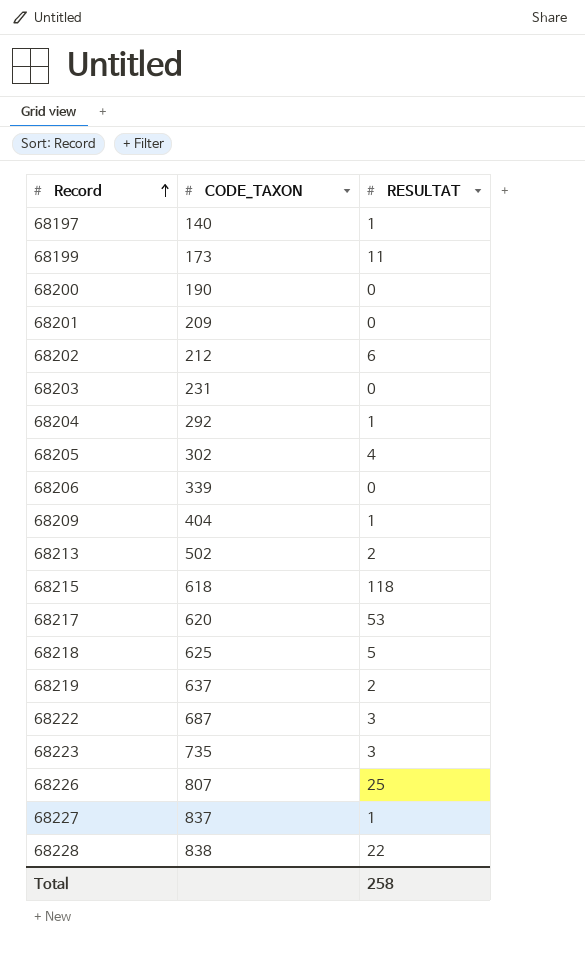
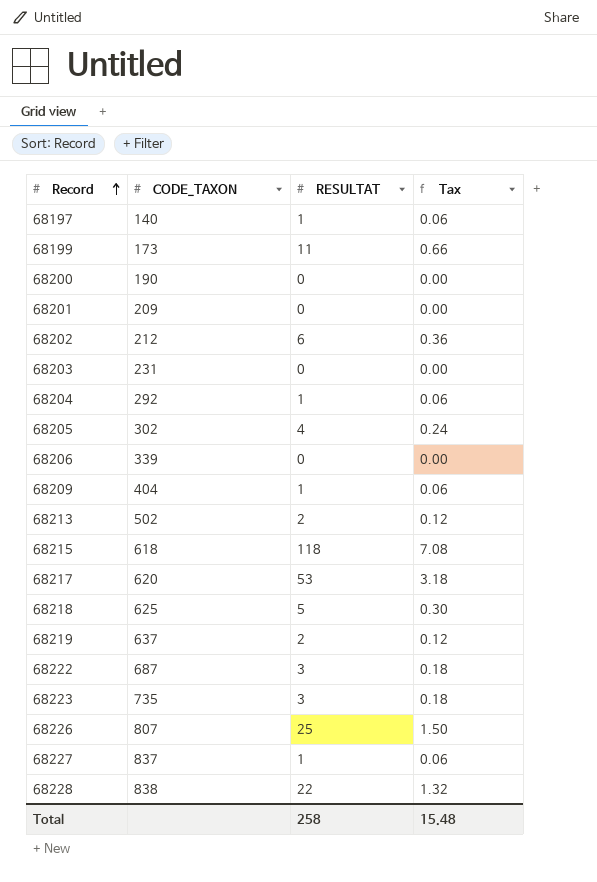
column Tax | formula: none -> [RESULTAT] * 0.06

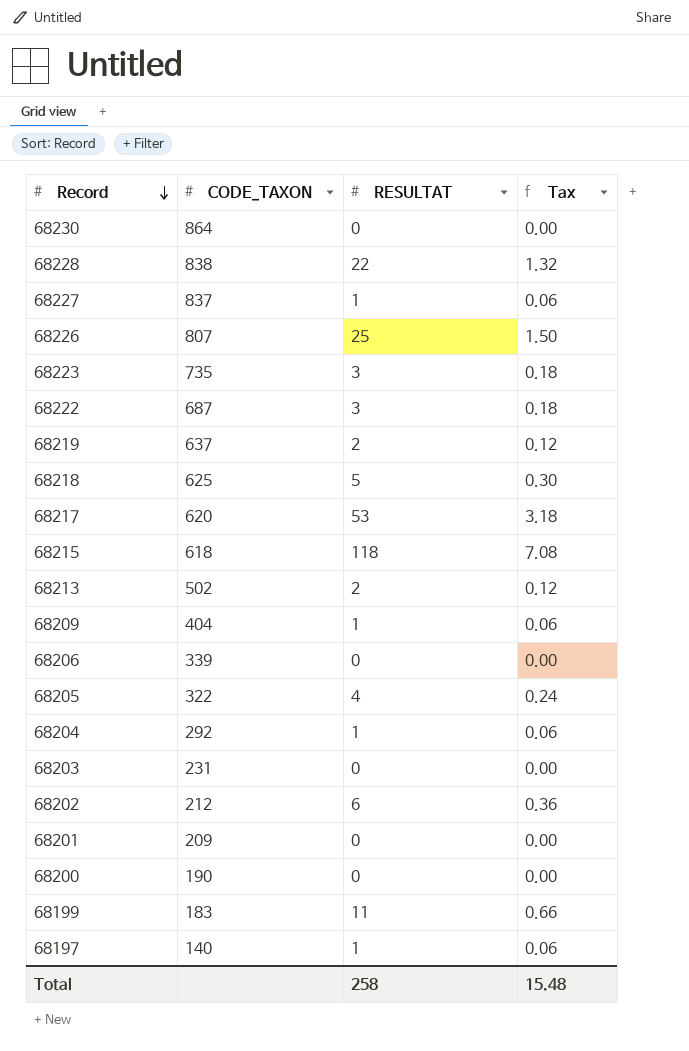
row order: Record ascending -> Record descending
row 68230: none -> 864 | 0 | 0.00
68205 | CODE_TAXON: 302 -> 322
68199 | CODE_TAXON: 173 -> 183

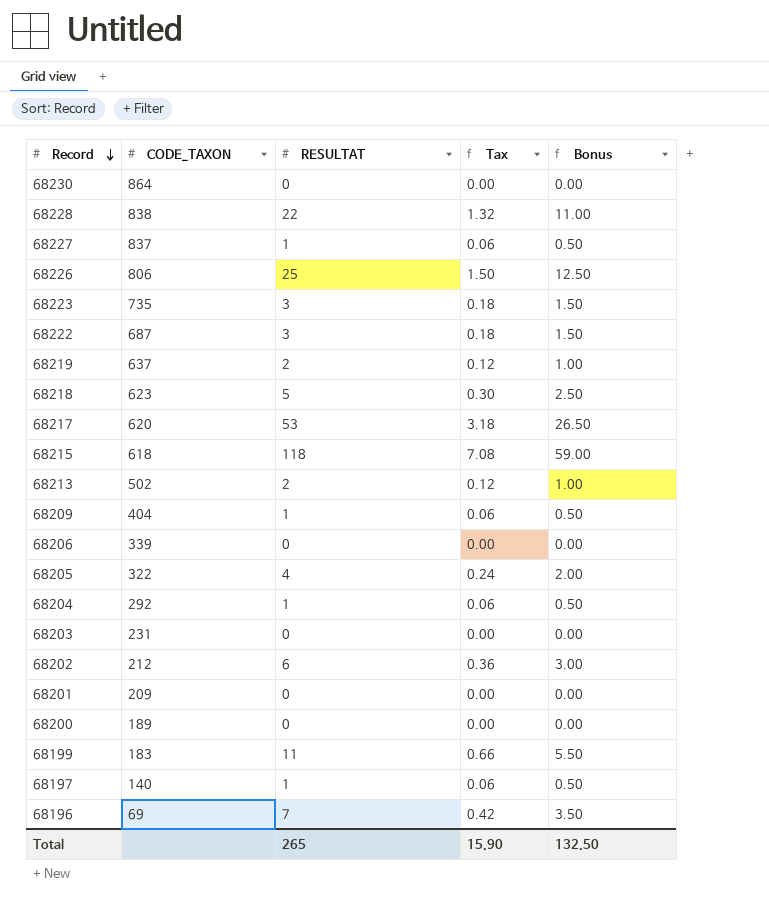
column Bonus | formula: none -> [RESULTAT] * 0.5
68226 | CODE_TAXON: 807 -> 806
68218 | CODE_TAXON: 625 -> 623
68200 | CODE_TAXON: 190 -> 189
row 68196: none -> 69 | 7 | 0.42 | 3.50
Total | RESULTAT: 258 -> 265
Total | Tax: 15.48 -> 15.90

